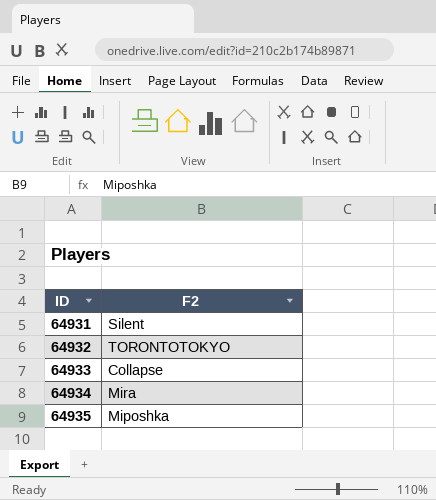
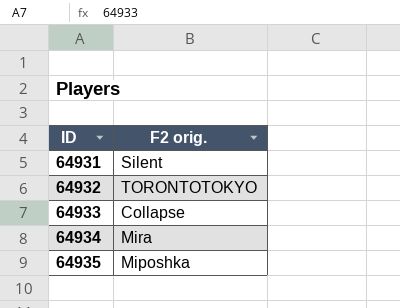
column name: F2 -> F2 orig.

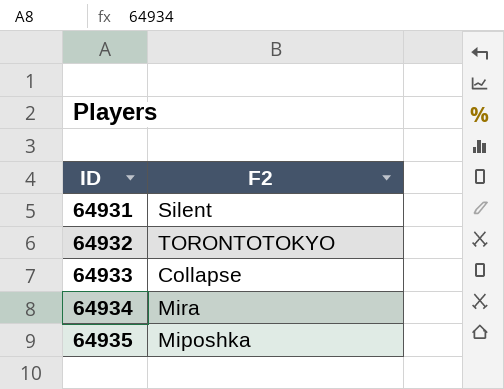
column name: F2 orig. -> F2

